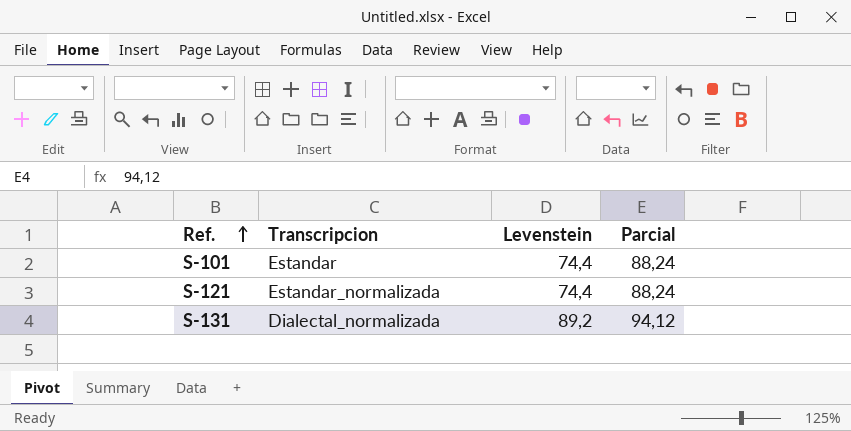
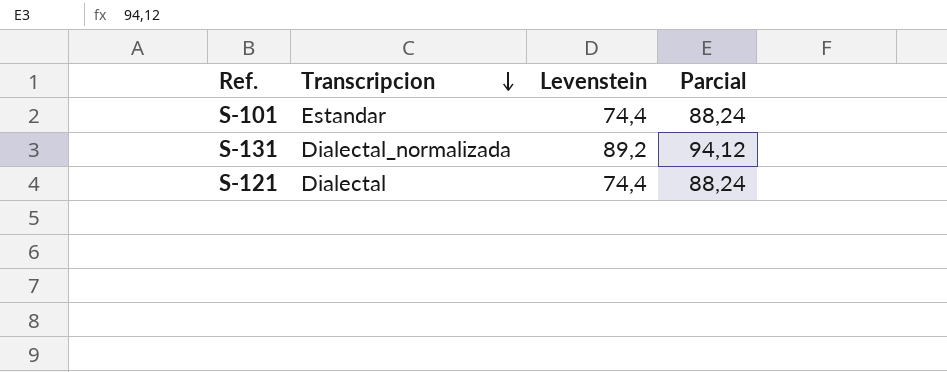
row order: Ref. ascending -> Transcripcion descending
S-121 | Transcripcion: Estandar_normalizada -> Dialectal

